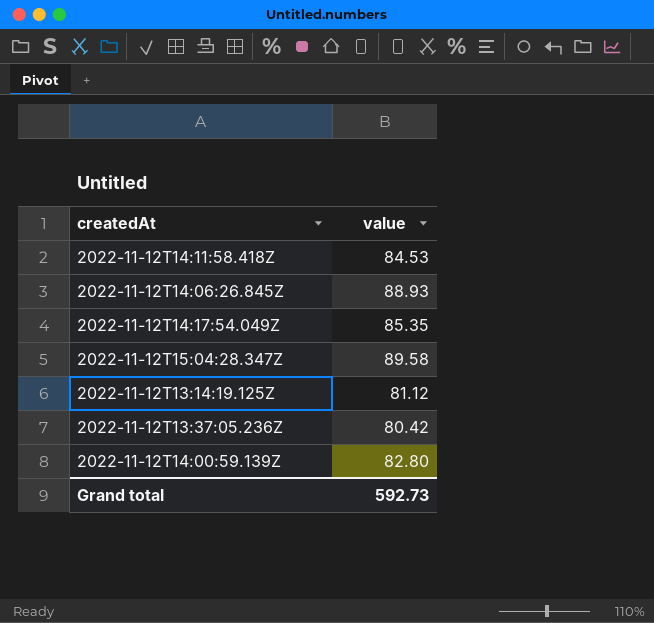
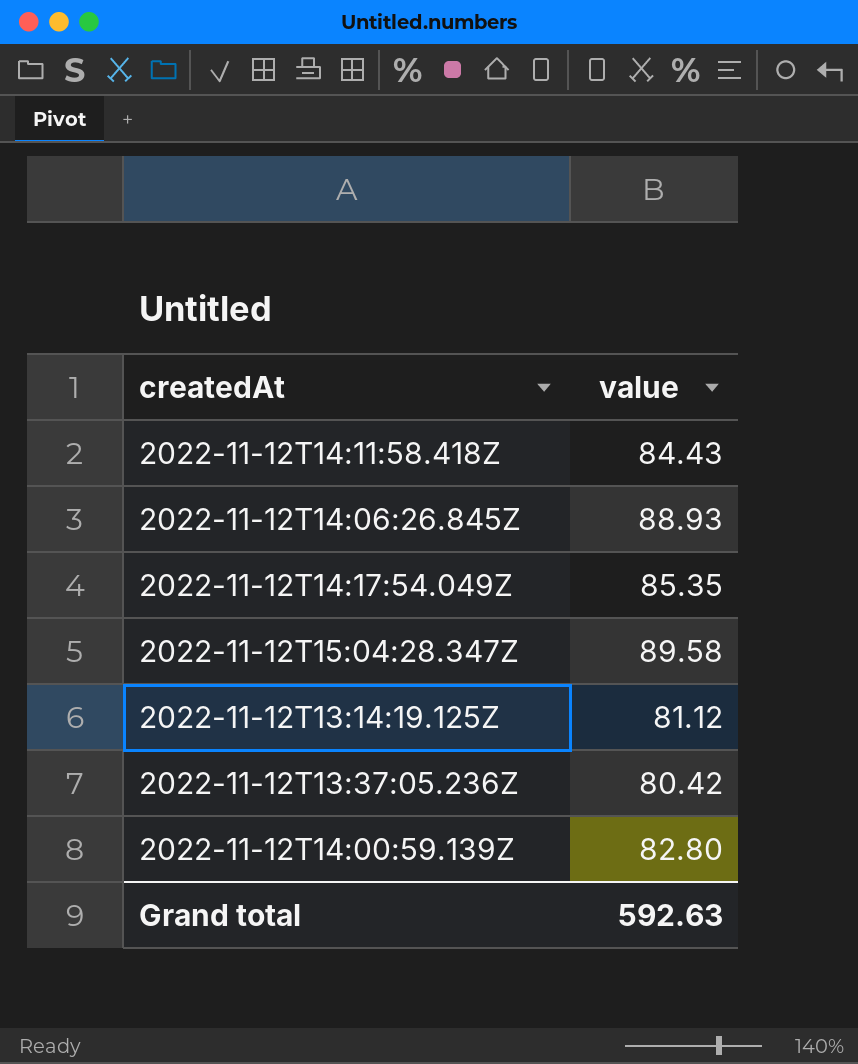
2022-11-12T14:11:58.418Z | value: 84.53 -> 84.43
Grand total | value: 592.73 -> 592.63

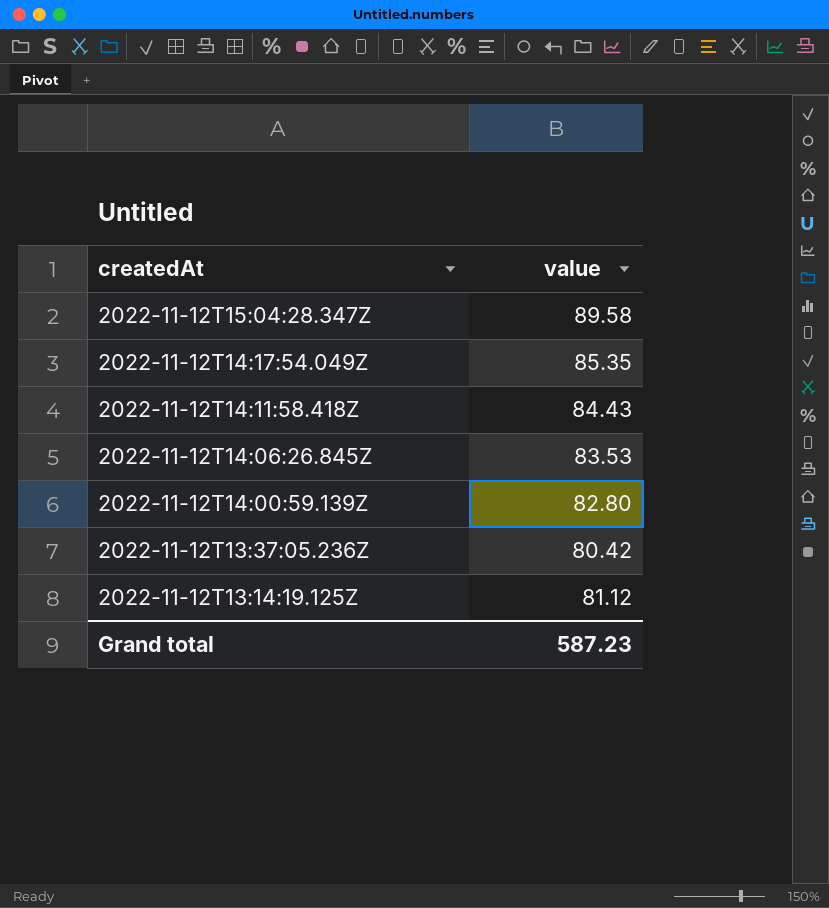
row order: none -> createdAt descending
2022-11-12T14:06:26.845Z | value: 88.93 -> 83.53
Grand total | value: 592.63 -> 587.23

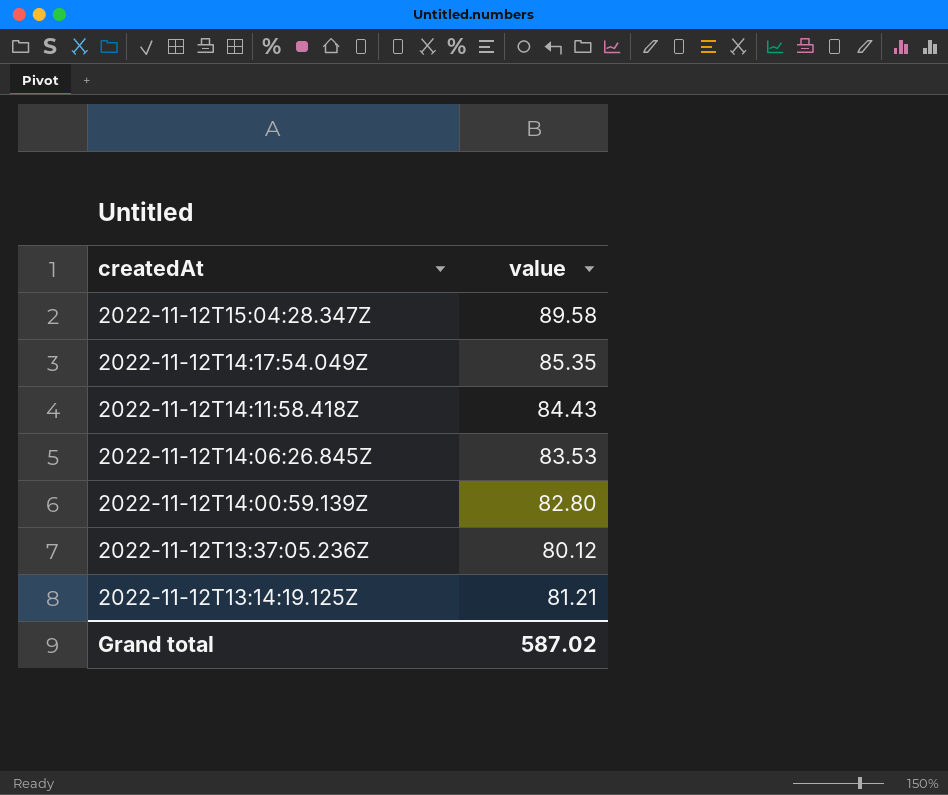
2022-11-12T13:37:05.236Z | value: 80.42 -> 80.12
2022-11-12T13:14:19.125Z | value: 81.12 -> 81.21
Grand total | value: 587.23 -> 587.02

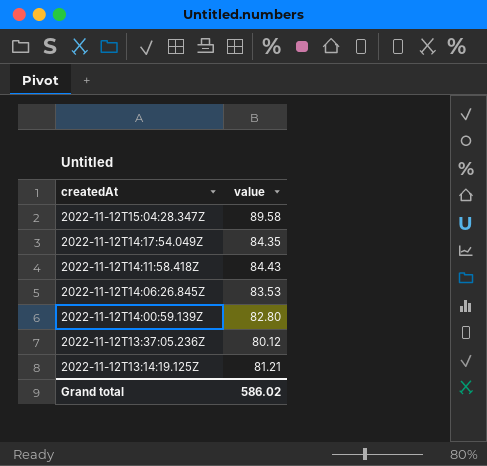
2022-11-12T14:17:54.049Z | value: 85.35 -> 84.35
Grand total | value: 587.02 -> 586.02

